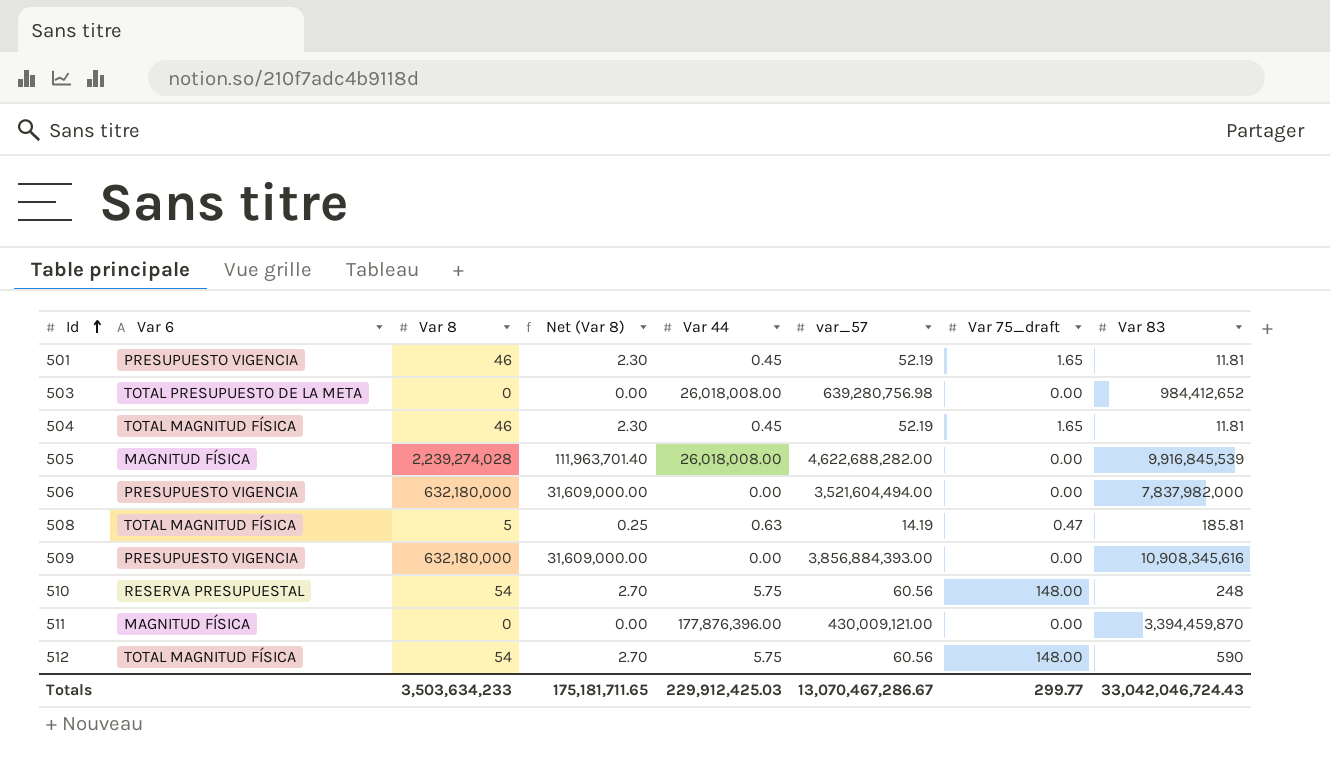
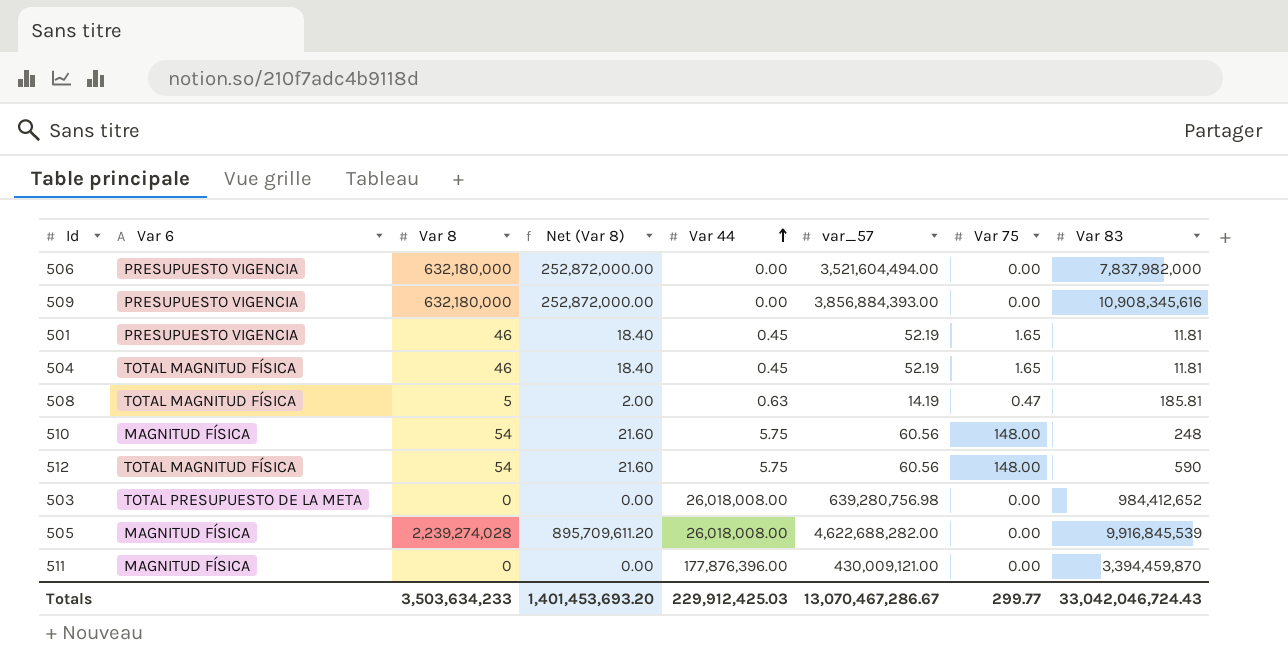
row order: Id ascending -> Var 44 ascending
column Net (Var 8) | formula: [Var 8] * 0.05 -> [Var 8] * 0.4
column name: Var 75_draft -> Var 75
510 | Var 6: RESERVA PRESUPUESTAL -> MAGNITUD FÍSICA
Totals | Net (Var 8): 175,181,711.65 -> 1,401,453,693.20

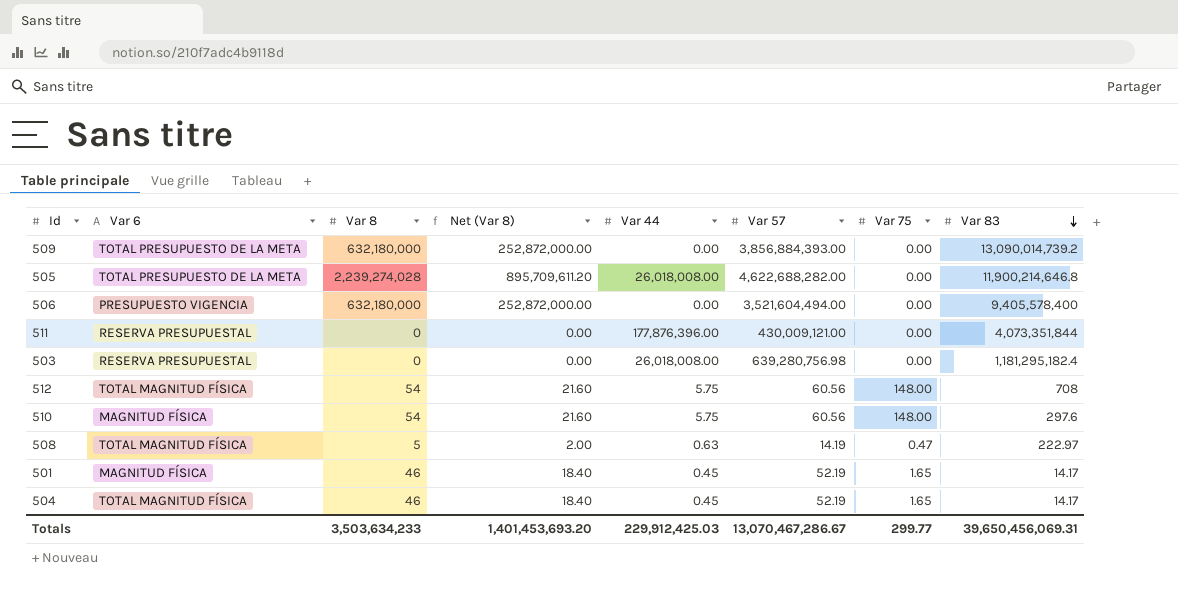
row order: Var 44 ascending -> Var 83 descending
column name: var_57 -> Var 57
509 | Var 6: PRESUPUESTO VIGENCIA -> TOTAL PRESUPUESTO DE LA META
509 | Var 83: 10,908,345,616 -> 13,090,014,739.2
505 | Var 6: MAGNITUD FÍSICA -> TOTAL PRESUPUESTO DE LA META
505 | Var 83: 9,916,845,539 -> 11,900,214,646.8
506 | Var 83: 7,837,982,000 -> 9,405,578,400
511 | Var 6: MAGNITUD FÍSICA -> RESERVA PRESUPUESTAL
511 | Var 83: 3,394,459,870 -> 4,073,351,844
503 | Var 6: TOTAL PRESUPUESTO DE LA META -> RESERVA PRESUPUESTAL
503 | Var 83: 984,412,652 -> 1,181,295,182.4
512 | Var 83: 590 -> 708
510 | Var 83: 248 -> 297.6
508 | Var 83: 185.81 -> 222.97
501 | Var 6: PRESUPUESTO VIGENCIA -> MAGNITUD FÍSICA
501 | Var 83: 11.81 -> 14.17
504 | Var 83: 11.81 -> 14.17
Totals | Var 83: 33,042,046,724.43 -> 39,650,456,069.31

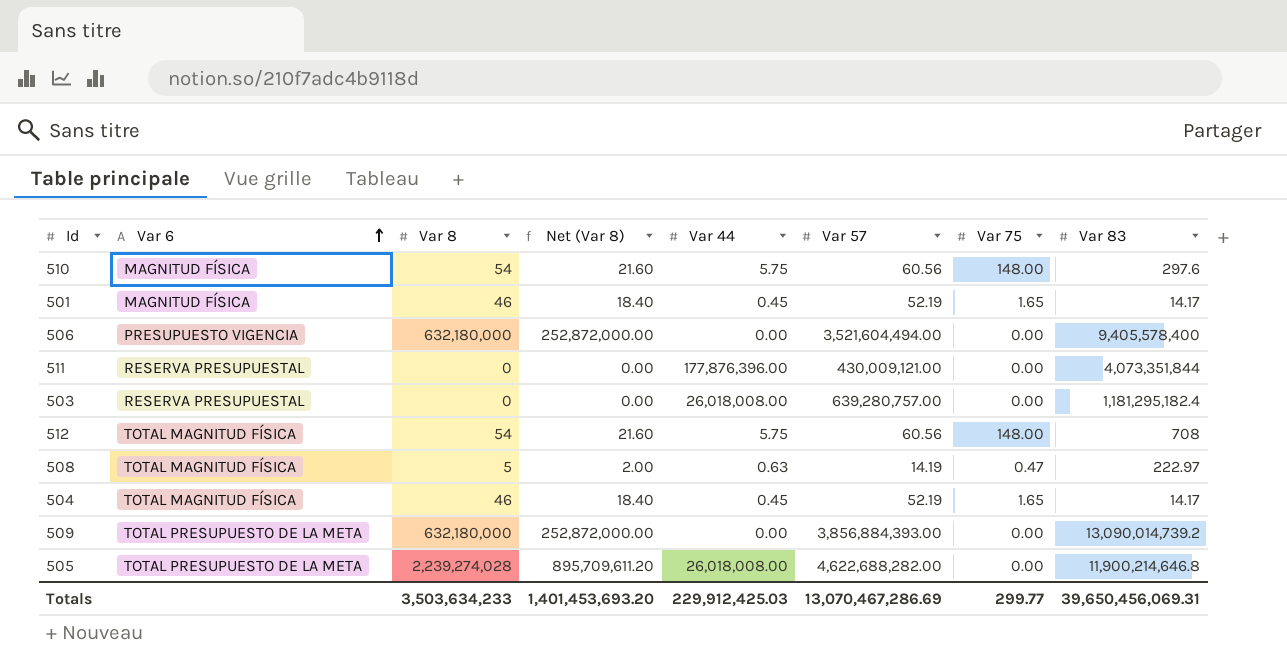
row order: Var 83 descending -> Var 6 ascending
503 | Var 57: 639,280,756.98 -> 639,280,757.00
Totals | Var 57: 13,070,467,286.67 -> 13,070,467,286.69

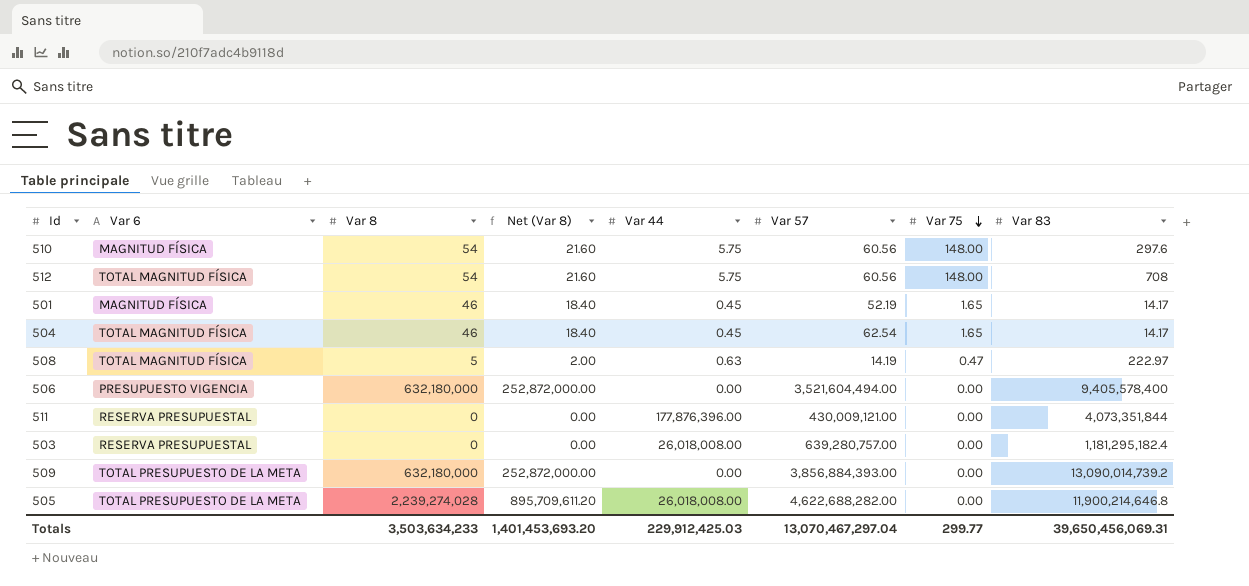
row order: Var 6 ascending -> Var 75 descending
504 | Var 57: 52.19 -> 62.54
Totals | Var 57: 13,070,467,286.69 -> 13,070,467,297.04

